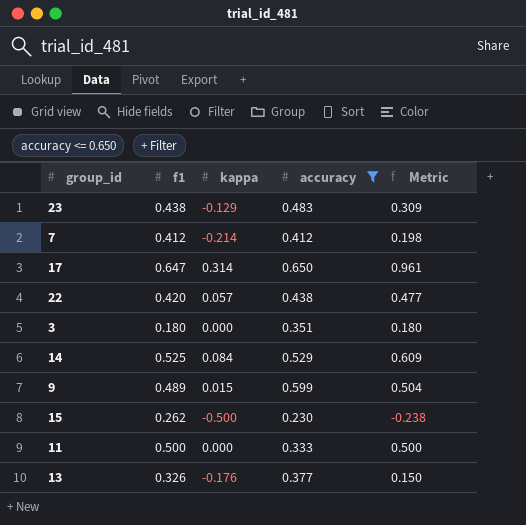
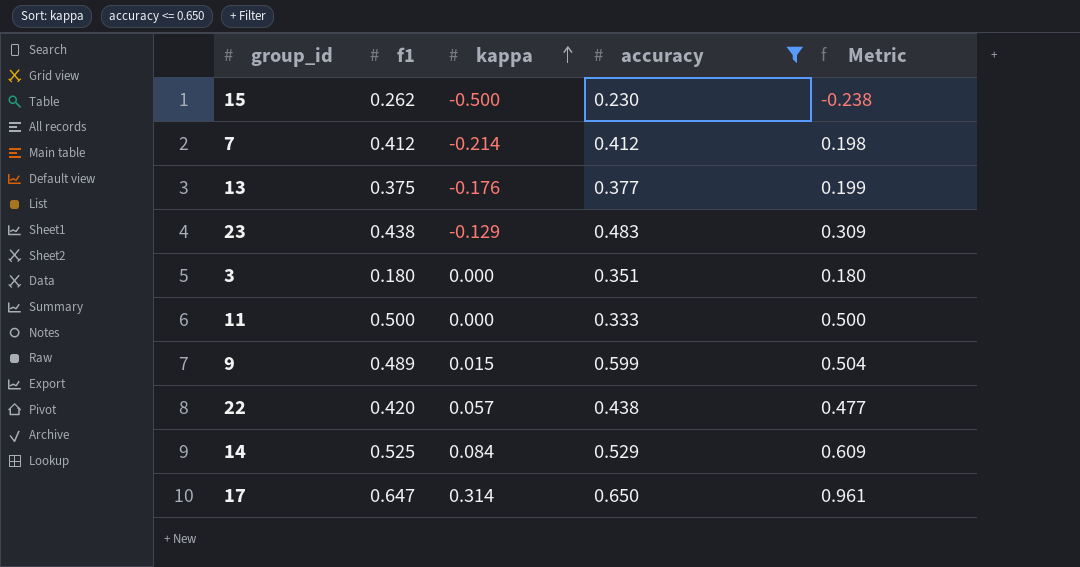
row order: none -> kappa ascending
13 | f1: 0.326 -> 0.375
13 | Metric: 0.150 -> 0.199

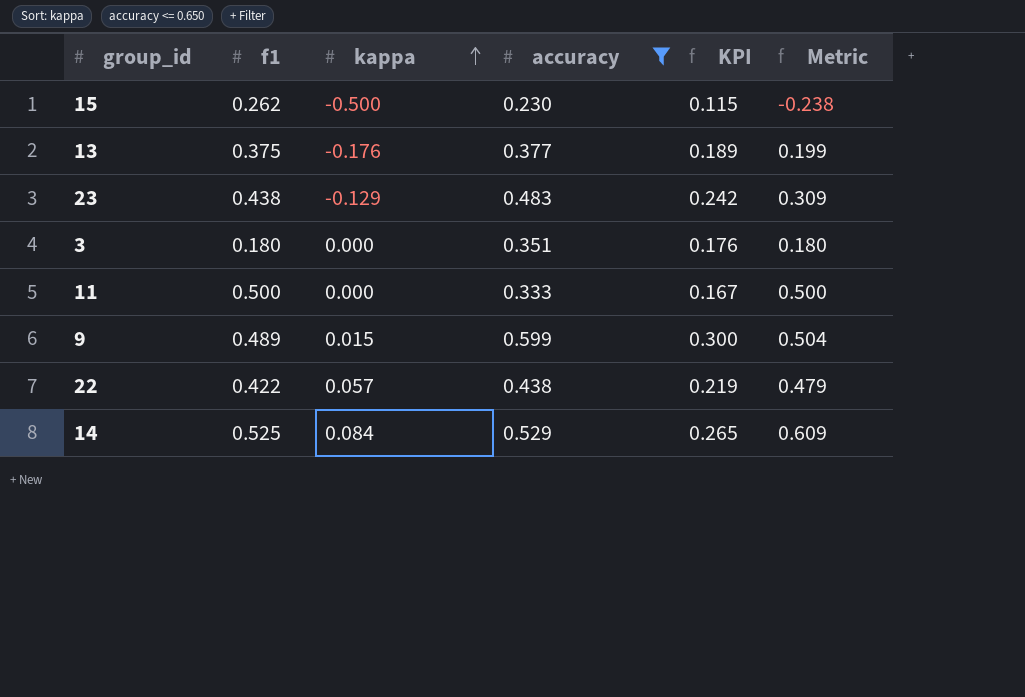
column KPI | formula: none -> [accuracy] * 0.5
row 7: 0.412 | -0.214 | 0.412 | 0.198 -> none
row 17: 0.647 | 0.314 | 0.650 | 0.961 -> none
22 | f1: 0.420 -> 0.422
22 | Metric: 0.477 -> 0.479

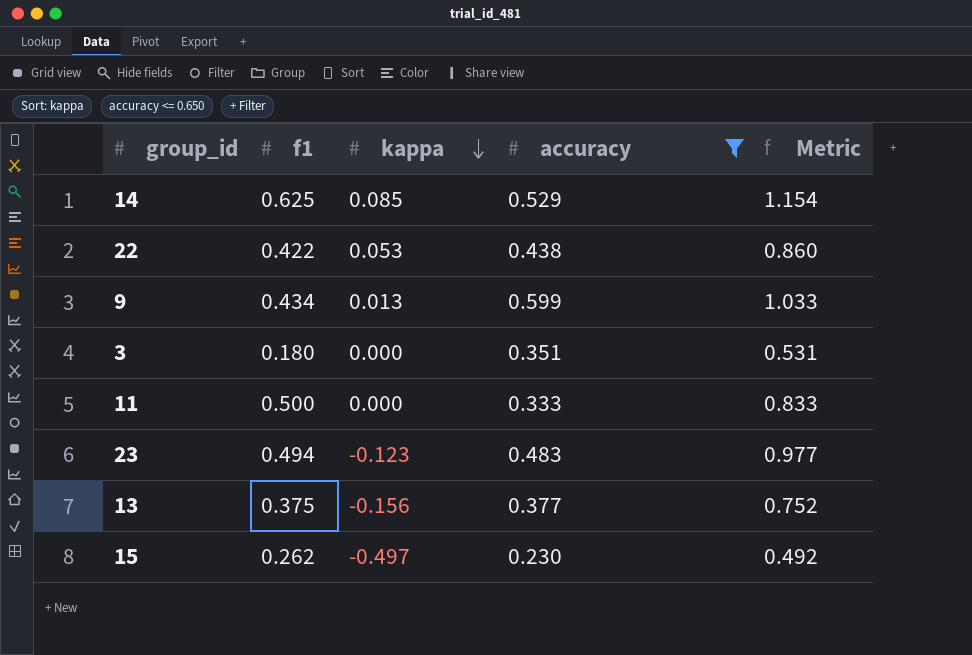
row order: kappa ascending -> kappa descending
column KPI | formula: [accuracy] * 0.5 -> none
column Metric | formula: [f1] + [kappa] -> [f1] + [accuracy]
14 | f1: 0.525 -> 0.625
14 | kappa: 0.084 -> 0.085
22 | kappa: 0.057 -> 0.053
9 | f1: 0.489 -> 0.434
9 | kappa: 0.015 -> 0.013
23 | f1: 0.438 -> 0.494
23 | kappa: -0.129 -> -0.123
13 | kappa: -0.176 -> -0.156
15 | kappa: -0.500 -> -0.497

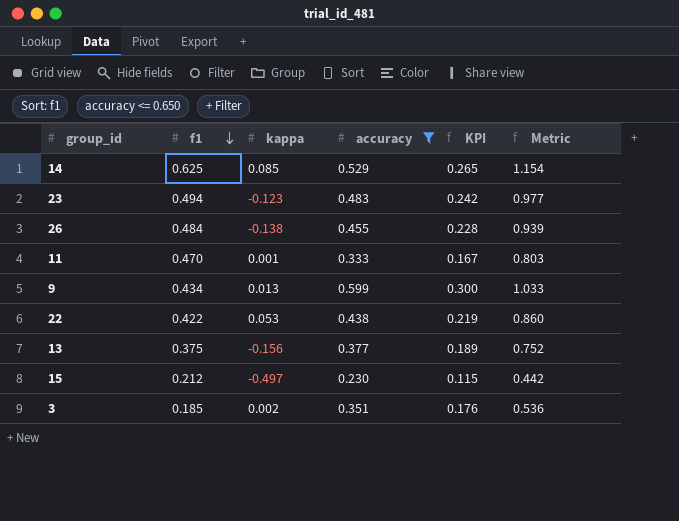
row order: kappa descending -> f1 descending
column KPI | formula: none -> [accuracy] * 0.5
row 26: none -> 0.484 | -0.138 | 0.455 | 0.228 | 0.939
11 | f1: 0.500 -> 0.470
11 | kappa: 0.000 -> 0.001
11 | Metric: 0.833 -> 0.803
15 | f1: 0.262 -> 0.212
15 | Metric: 0.492 -> 0.442
3 | f1: 0.180 -> 0.185
3 | kappa: 0.000 -> 0.002
3 | Metric: 0.531 -> 0.536

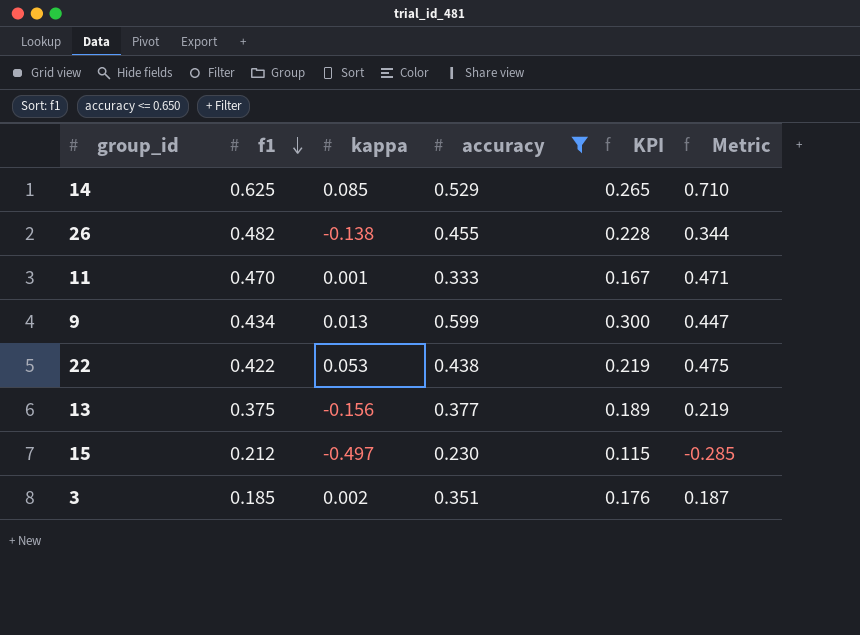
column Metric | formula: [f1] + [accuracy] -> [f1] + [kappa]
row 23: 0.494 | -0.123 | 0.483 | 0.242 | 0.977 -> none
26 | f1: 0.484 -> 0.482

